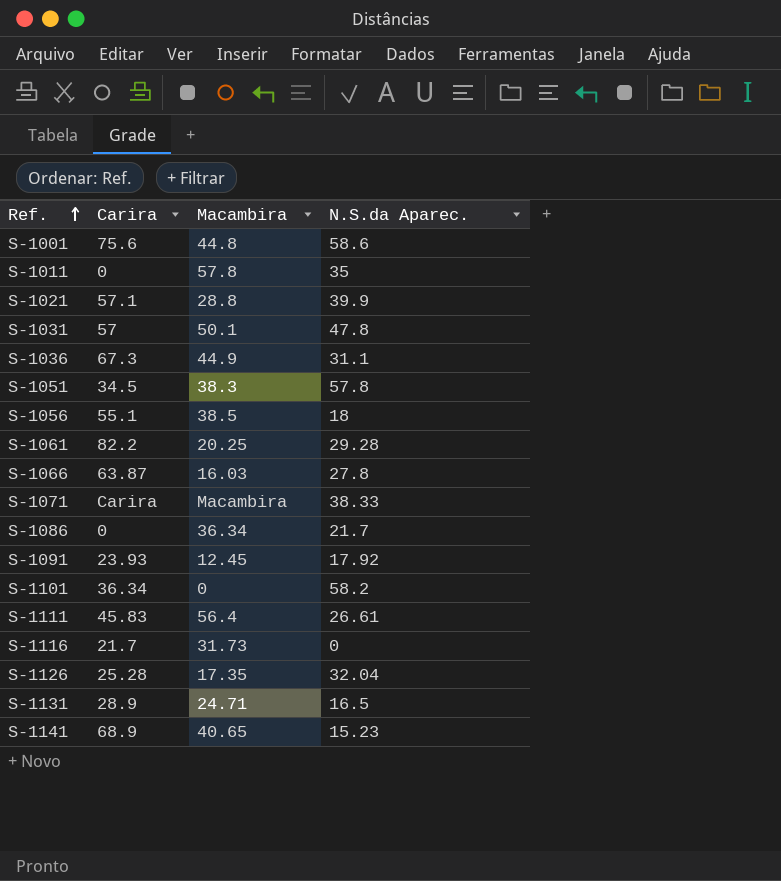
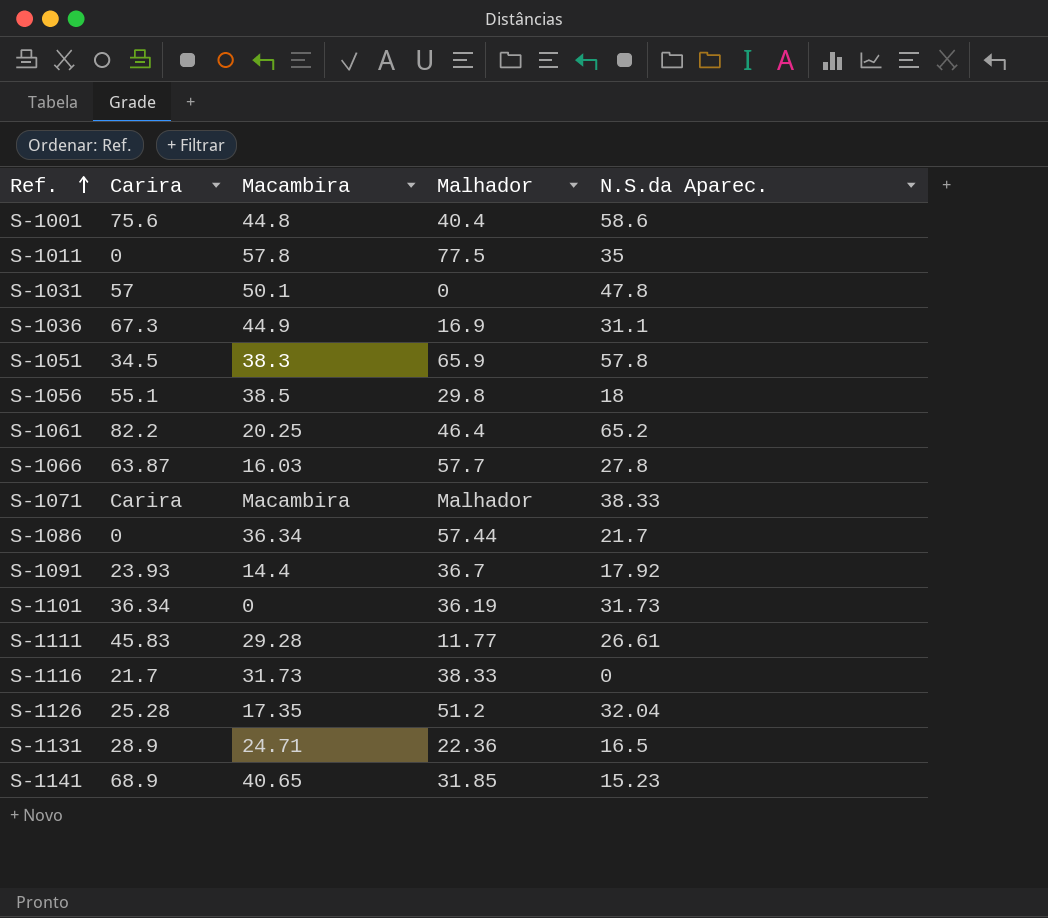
column Malhador | position: none -> 4
row S-1021: 57.1 | 28.8 | 39.9 -> none
S-1061 | N.S.da Aparec.: 29.28 -> 65.2
S-1091 | Macambira: 12.45 -> 14.4
S-1101 | N.S.da Aparec.: 58.2 -> 31.73
S-1111 | Macambira: 56.4 -> 29.28

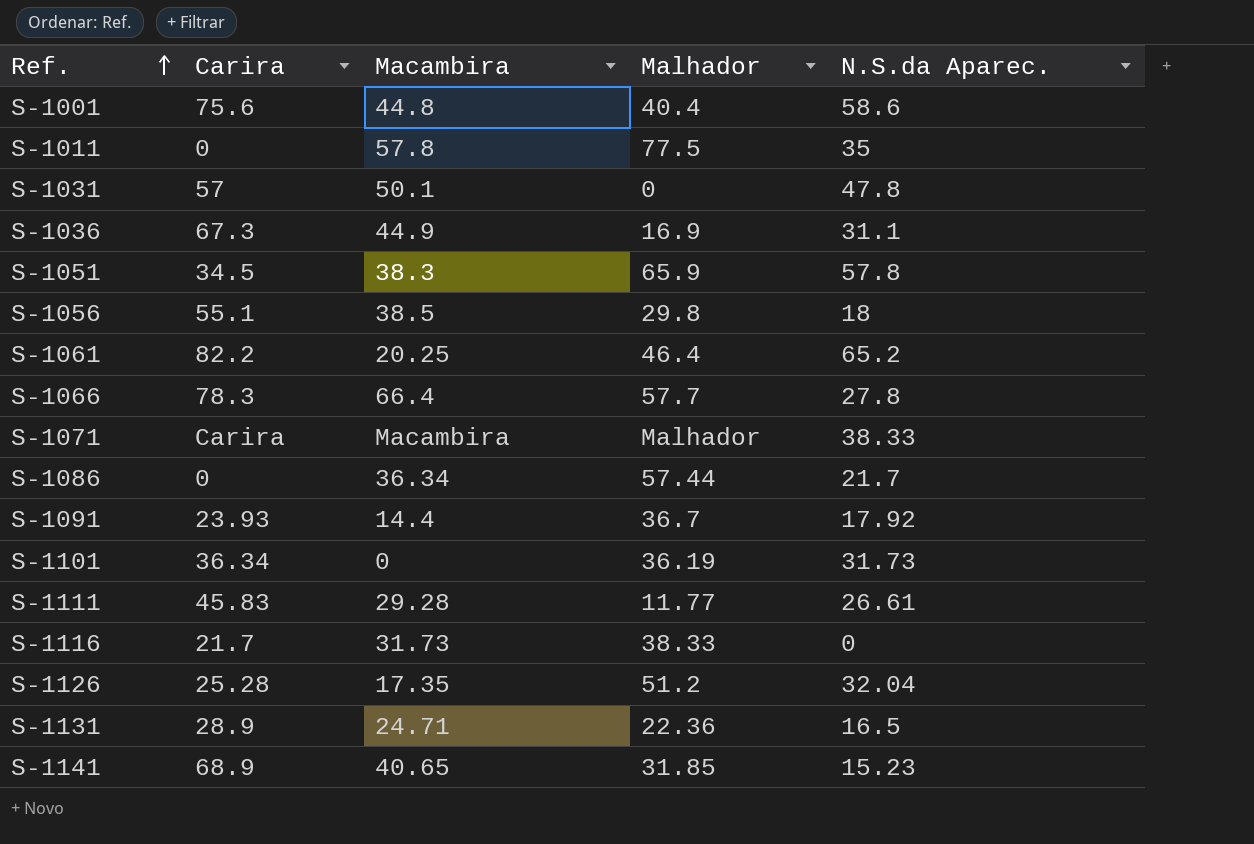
S-1066 | Carira: 63.87 -> 78.3
S-1066 | Macambira: 16.03 -> 66.4

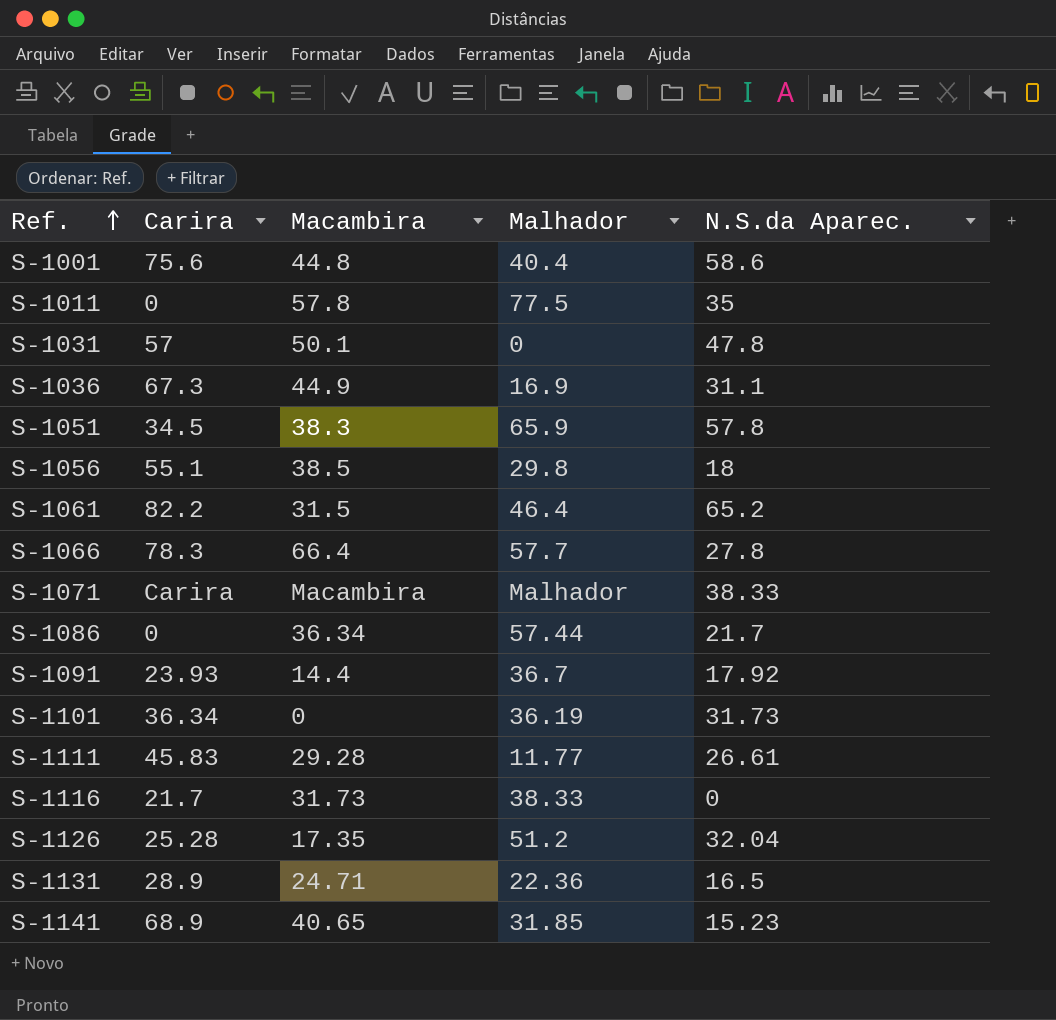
S-1061 | Macambira: 20.25 -> 31.5

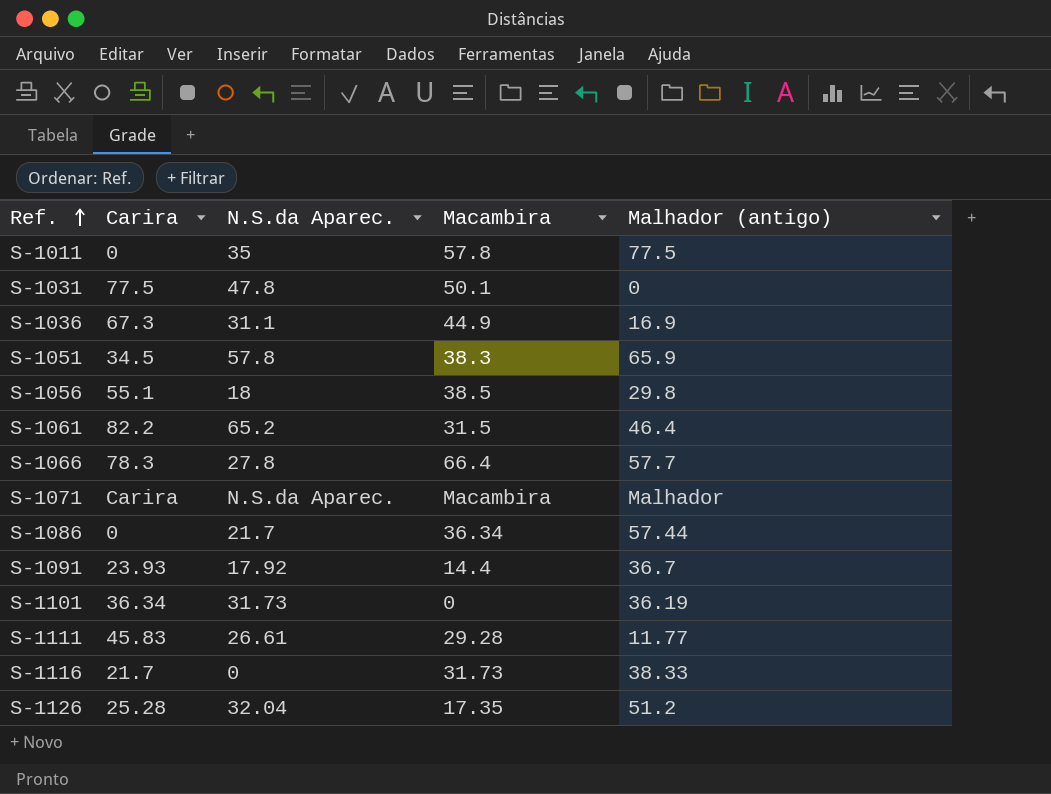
column N.S.da Aparec. | position: 5 -> 3
column name: Malhador -> Malhador (antigo)
row S-1001: 75.6 | 44.8 | 40.4 | 58.6 -> none
row S-1131: 28.9 | 24.71 | 22.36 | 16.5 -> none
row S-1141: 68.9 | 40.65 | 31.85 | 15.23 -> none
S-1031 | Carira: 57 -> 77.5
S-1071 | N.S.da Aparec.: 38.33 -> N.S.da Aparec.

